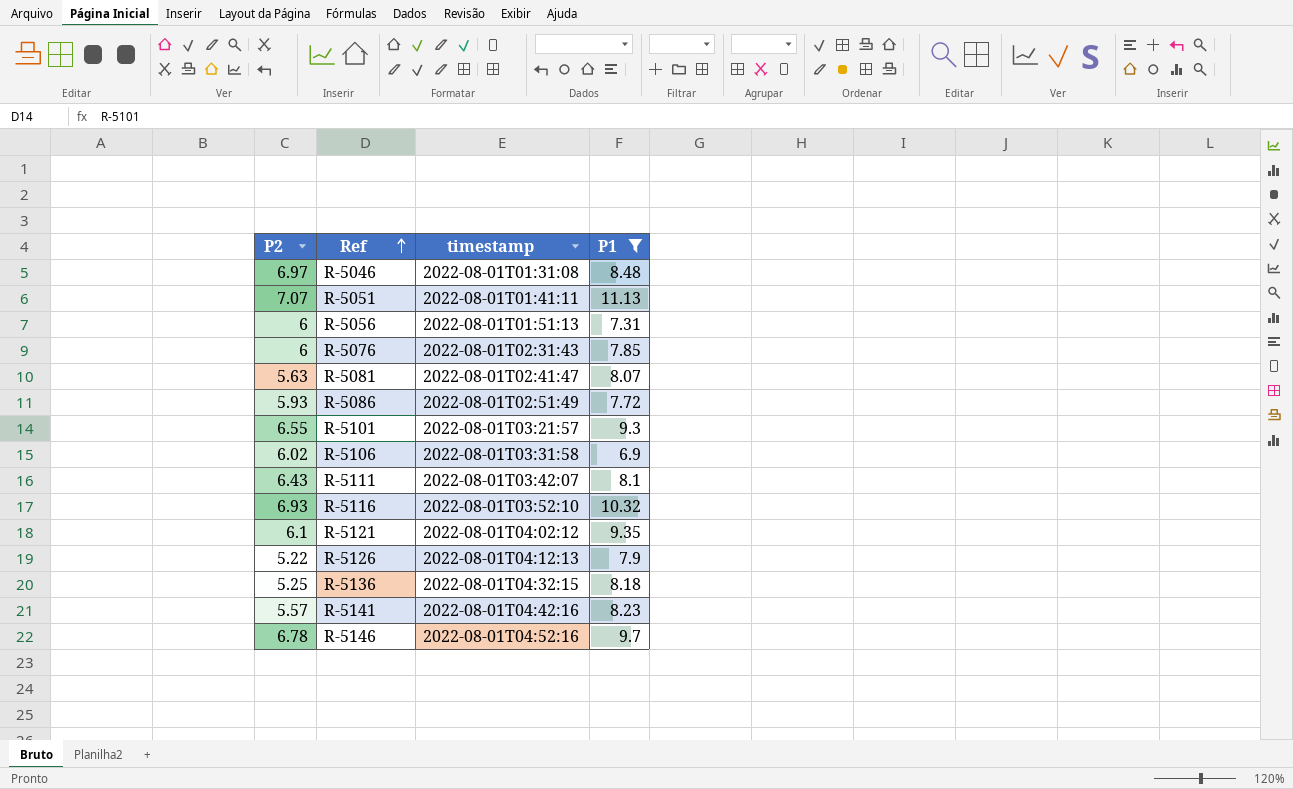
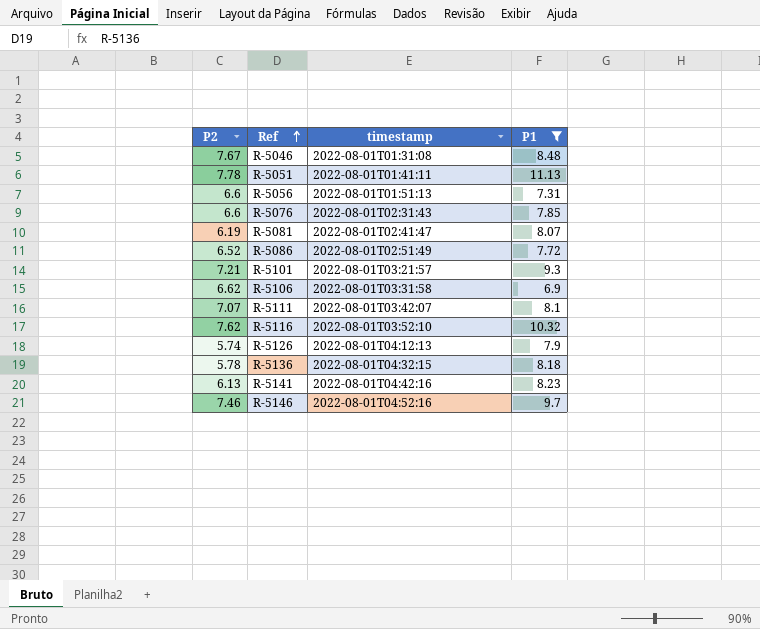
row R-5121: 6.1 | 2022-08-01T04:02:12 | 9.35 -> none
R-5046 | P2: 6.97 -> 7.67
R-5051 | P2: 7.07 -> 7.78
R-5056 | P2: 6 -> 6.6
R-5076 | P2: 6 -> 6.6
R-5081 | P2: 5.63 -> 6.19
R-5086 | P2: 5.93 -> 6.52
R-5101 | P2: 6.55 -> 7.21
R-5106 | P2: 6.02 -> 6.62
R-5111 | P2: 6.43 -> 7.07
R-5116 | P2: 6.93 -> 7.62
R-5126 | P2: 5.22 -> 5.74
R-5136 | P2: 5.25 -> 5.78
R-5141 | P2: 5.57 -> 6.13
R-5146 | P2: 6.78 -> 7.46

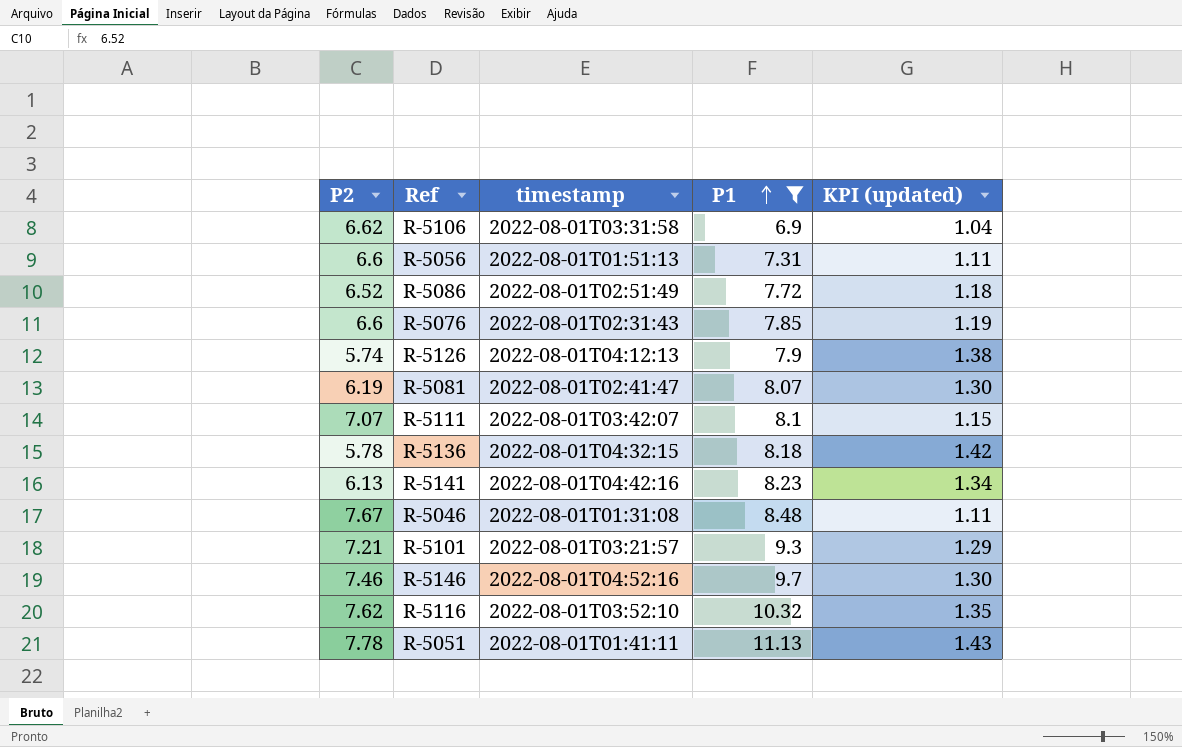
row order: Ref ascending -> P1 ascending
column KPI (updated) | formula: none -> [P1] / [P2]

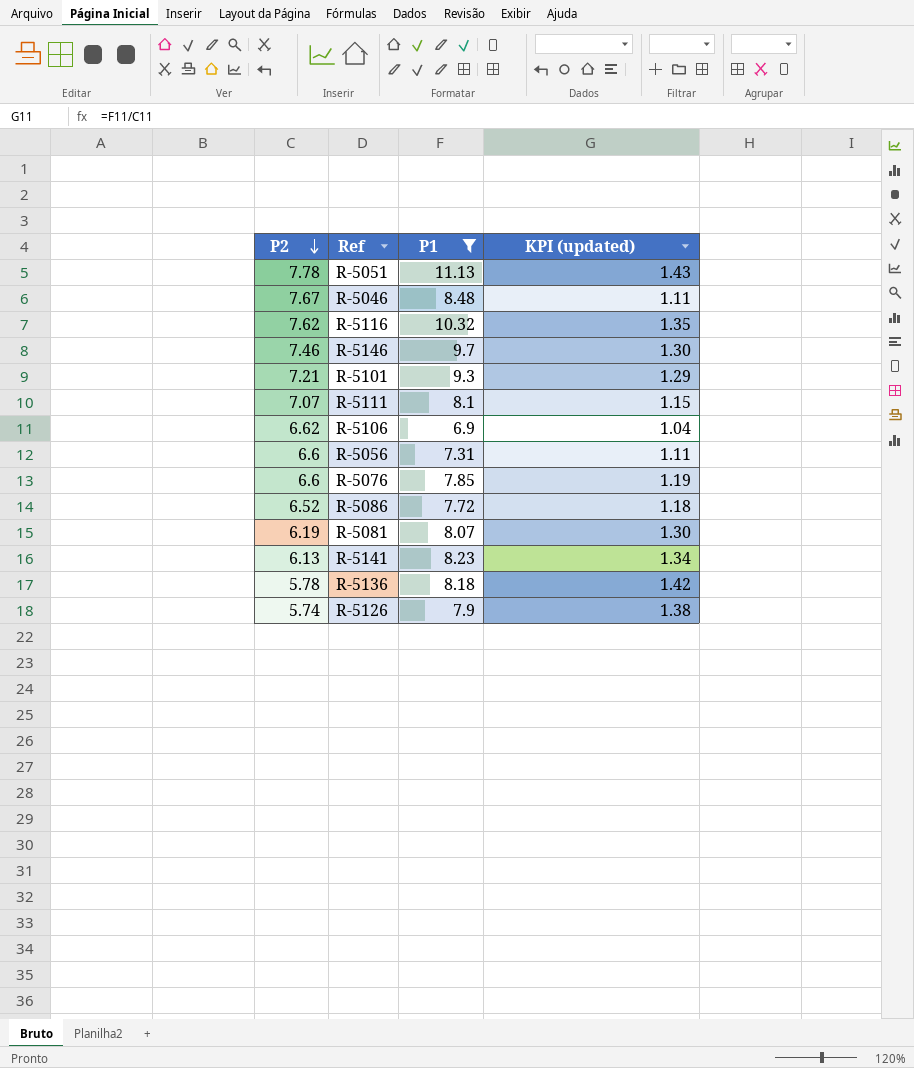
row order: P1 ascending -> P2 descending
column timestamp | position: 3 -> none

